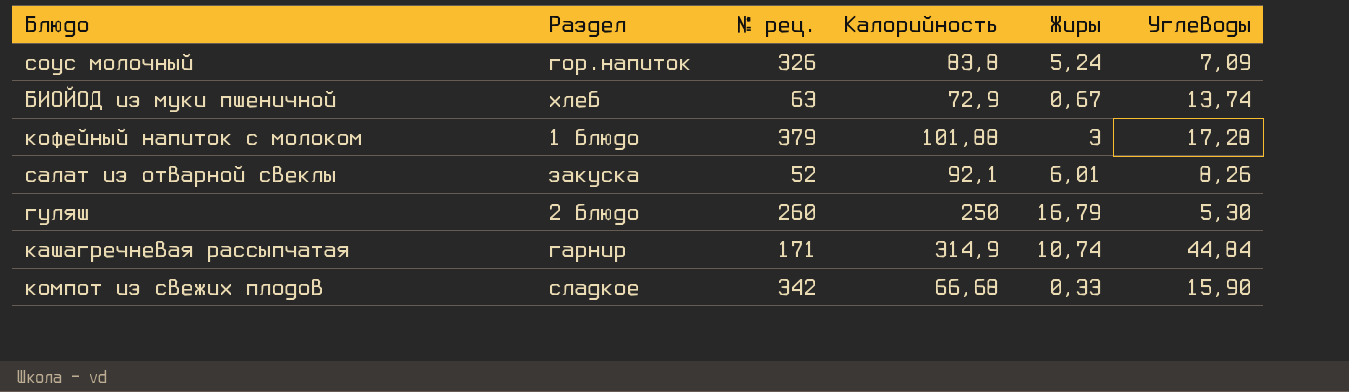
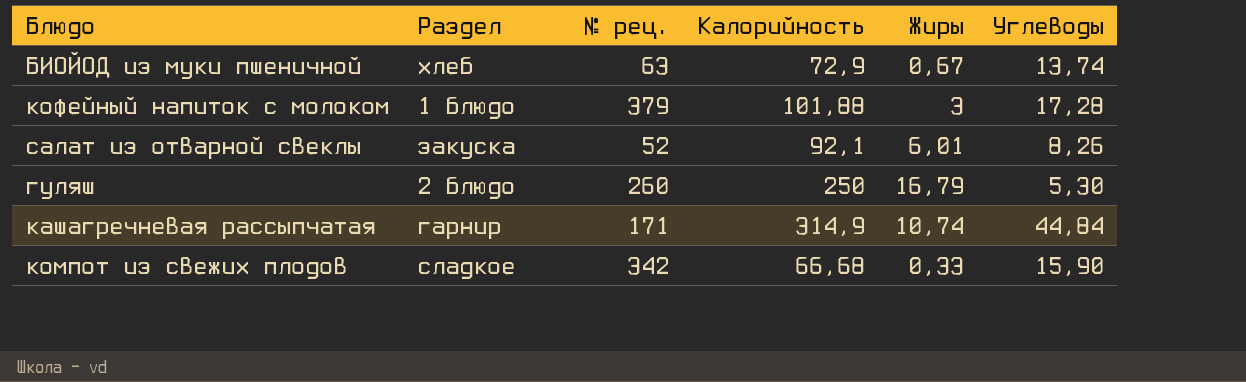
row соус молочный: гор.напиток | 326 | 83,8 | 5,24 | 7,09 -> none

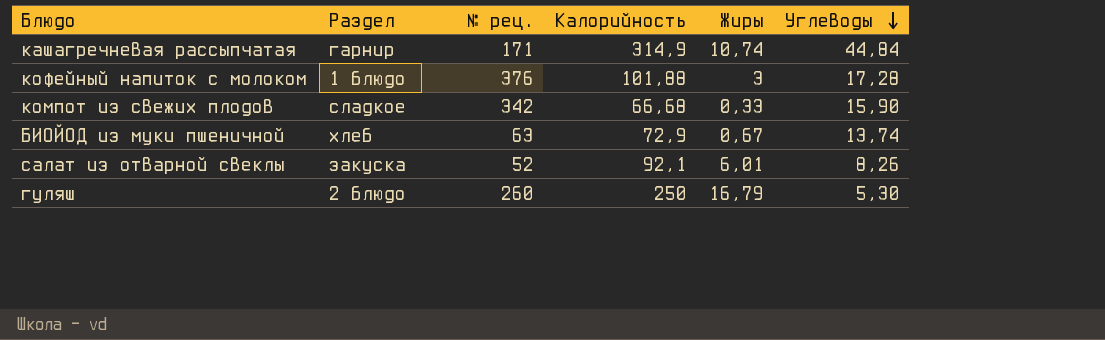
row order: none -> Углеводы descending
кофейный напиток с молоком | № рец.: 379 -> 376

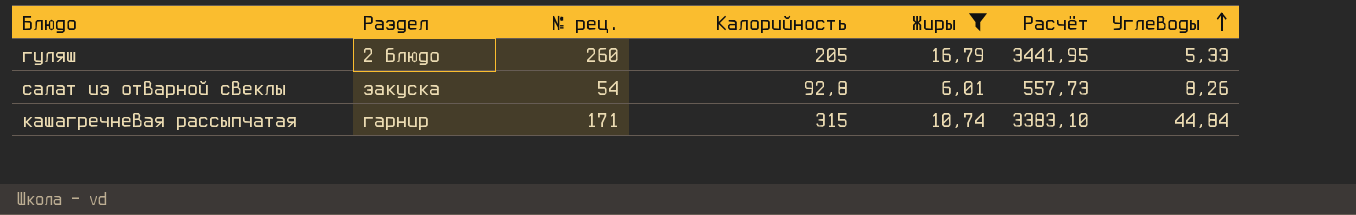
filter: none -> Жиры >= 6,01
row order: Углеводы descending -> Углеводы ascending
column Расчёт | formula: none -> [Калорийность] * [Жиры]
гуляш | Калорийность: 250 -> 205
гуляш | Углеводы: 5,30 -> 5,33
салат из отварной свеклы | № рец.: 52 -> 54
салат из отварной свеклы | Калорийность: 92,1 -> 92,8
кашагречневая рассыпчатая | Калорийность: 314,9 -> 315

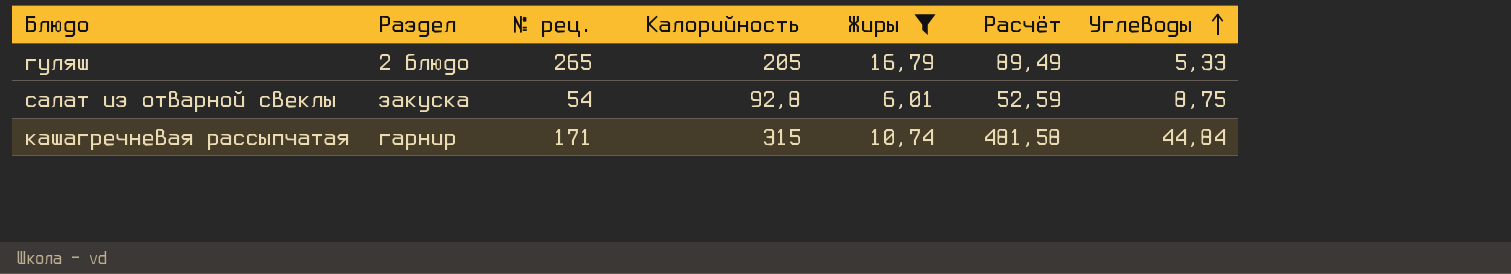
column Расчёт | formula: [Калорийность] * [Жиры] -> [Жиры] * [Углеводы]
гуляш | № рец.: 260 -> 265
салат из отварной свеклы | Углеводы: 8,26 -> 8,75

